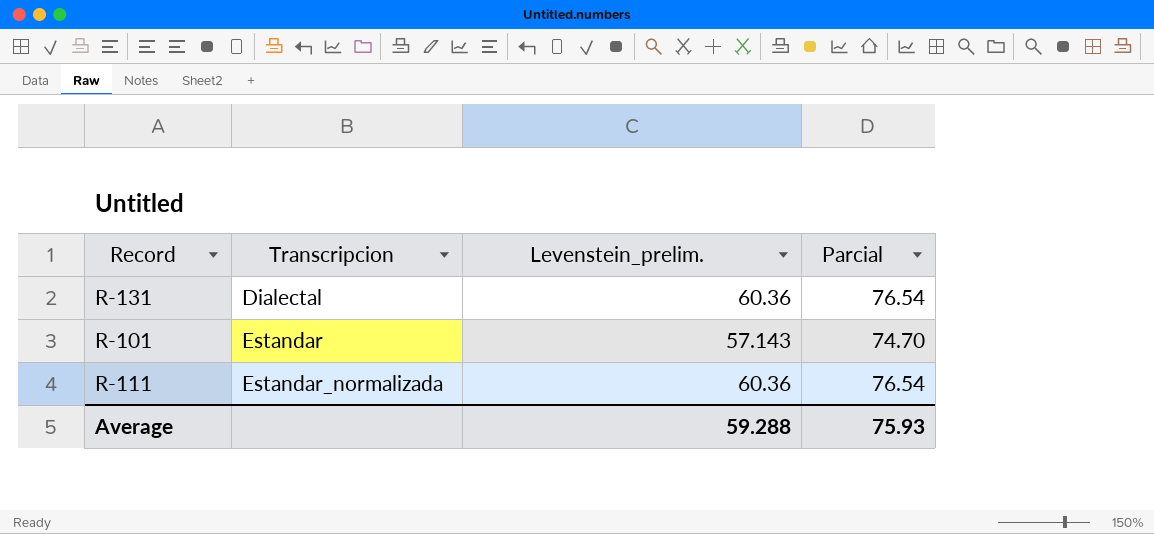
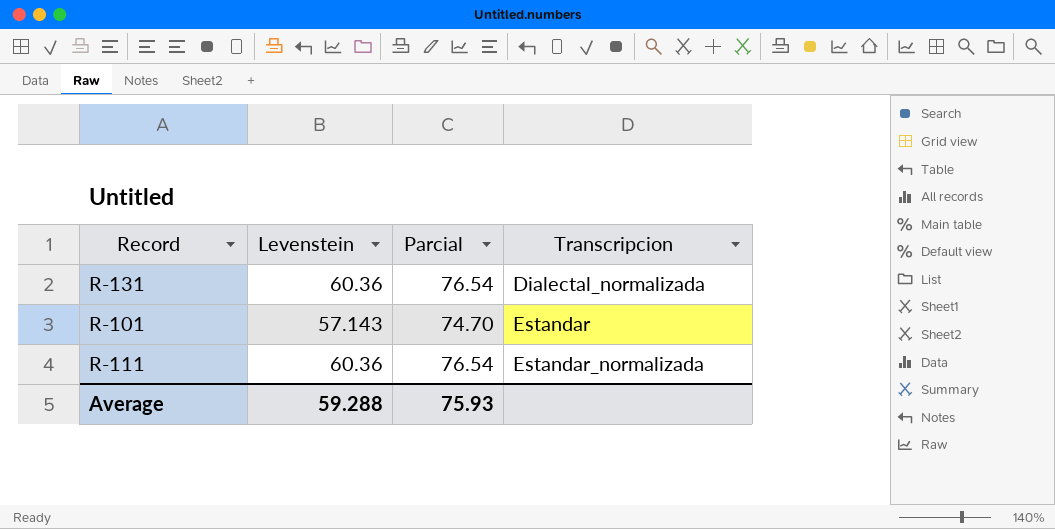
column name: Levenstein_prelim. -> Levenstein
column Transcripcion | position: 2 -> 4
R-131 | Transcripcion: Dialectal -> Dialectal_normalizada

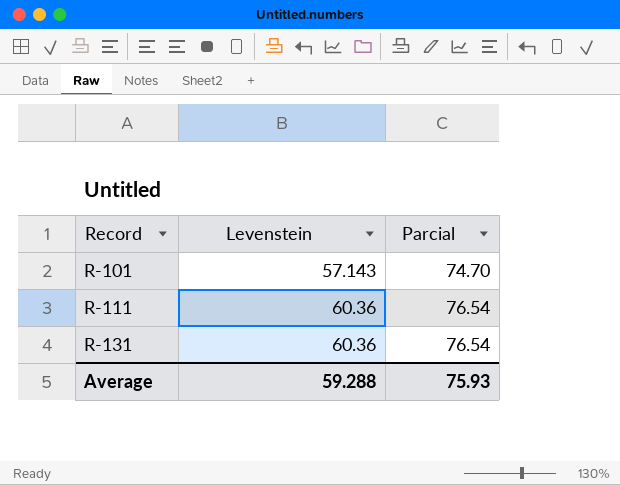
row order: Transcripcion ascending -> Record ascending
column Transcripcion | position: 4 -> none

